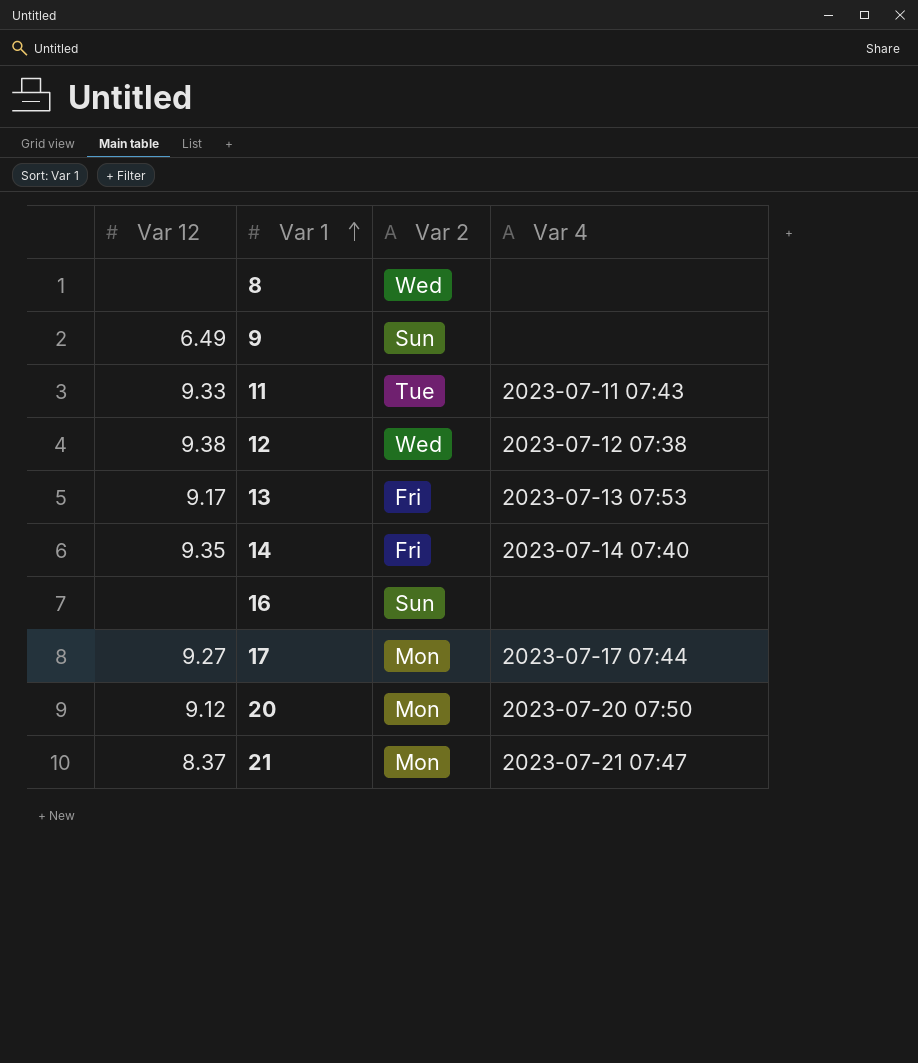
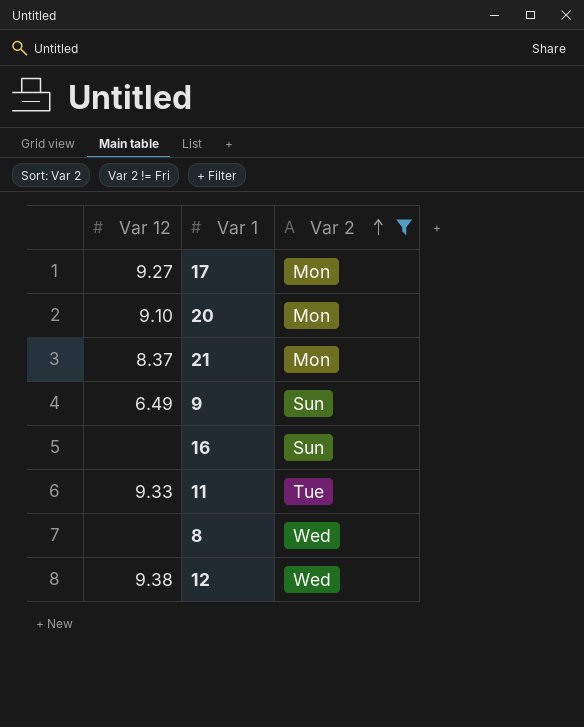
filter: none -> Var 2 != Fri
row order: Var 1 ascending -> Var 2 ascending
column Var 4 | position: 4 -> none
20 | Var 12: 9.12 -> 9.10

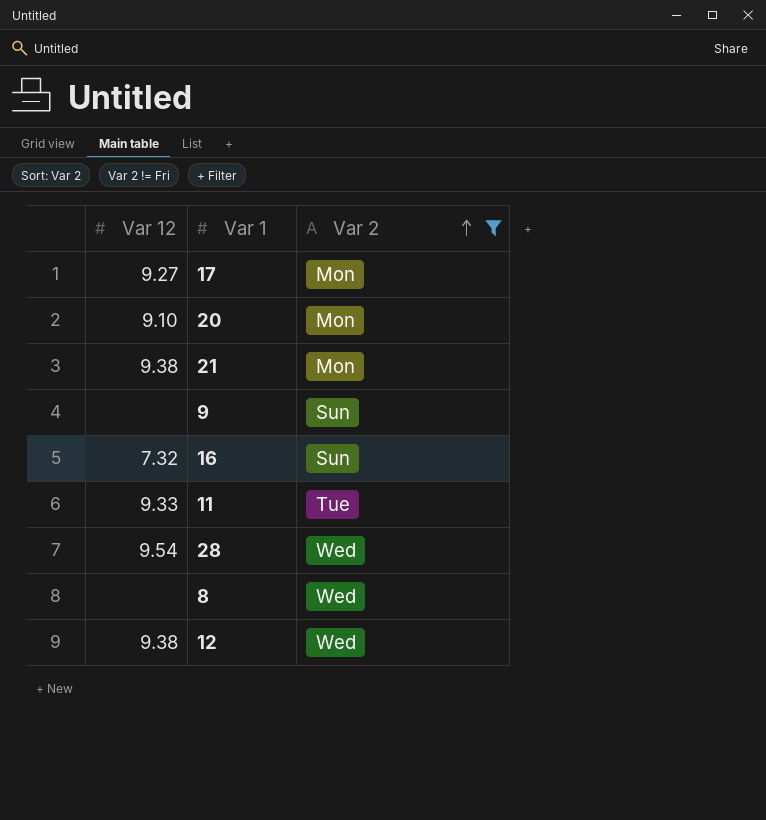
21 | Var 12: 8.37 -> 9.38
9 | Var 12: 6.49 -> none
16 | Var 12: none -> 7.32
row 28: none -> 9.54 | Wed

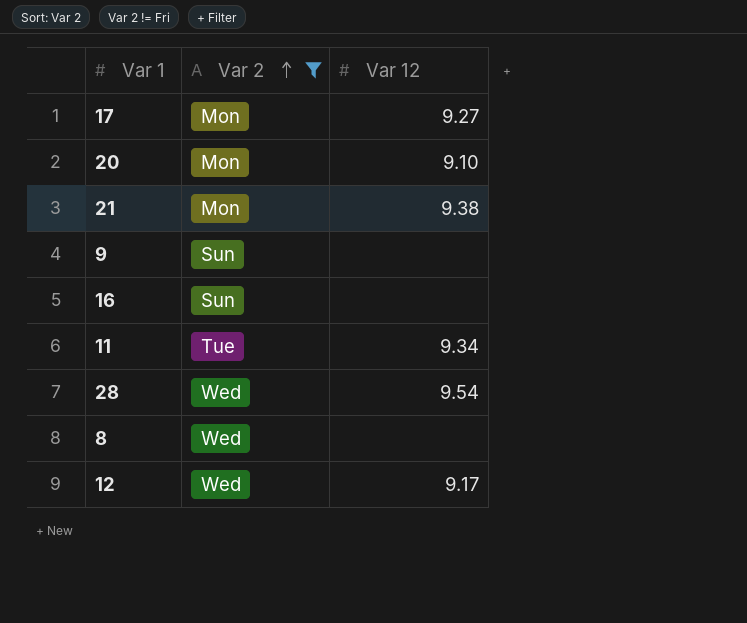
column Var 12 | position: 1 -> 3
16 | Var 12: 7.32 -> none
11 | Var 12: 9.33 -> 9.34
12 | Var 12: 9.38 -> 9.17

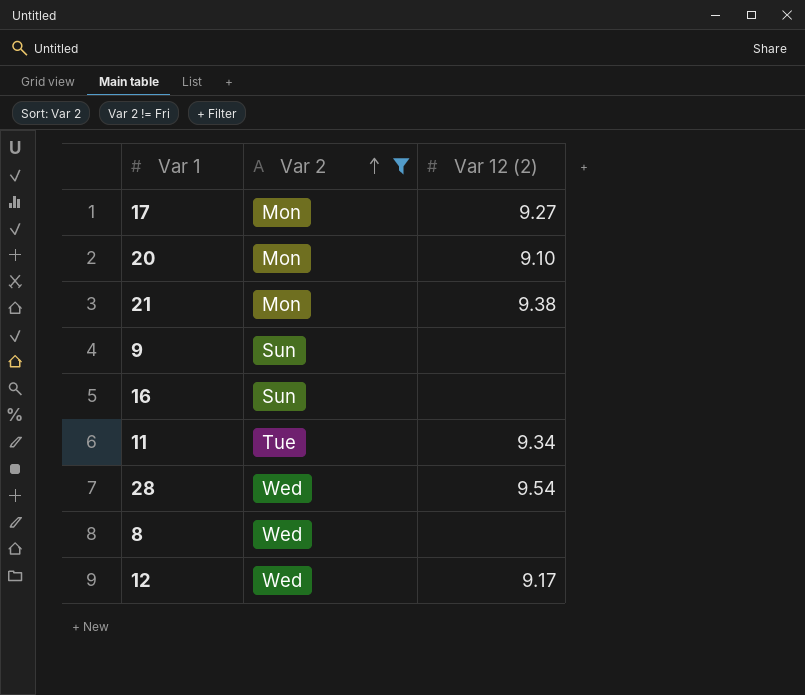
column name: Var 12 -> Var 12 (2)

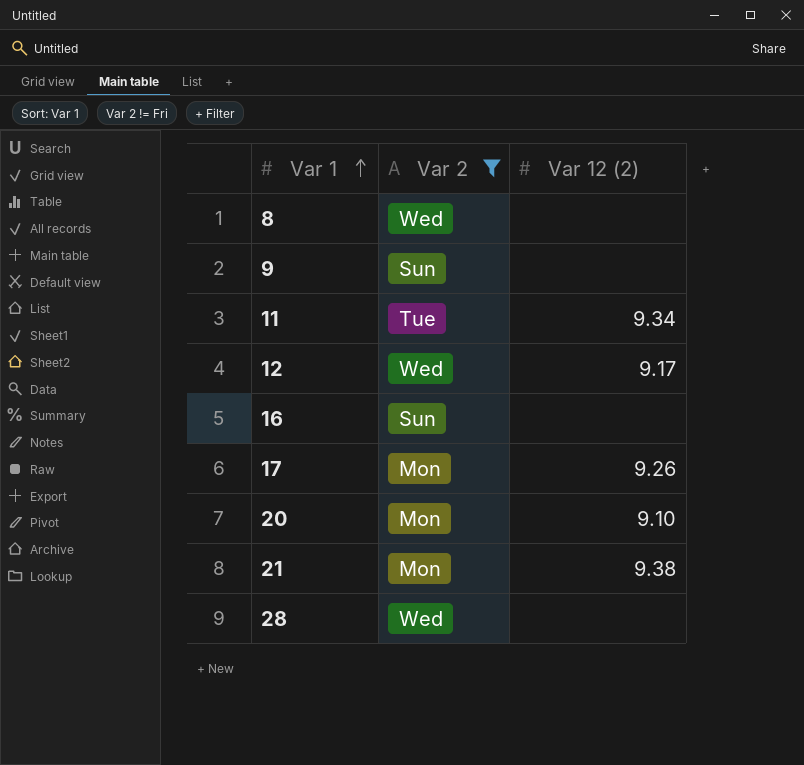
row order: Var 2 ascending -> Var 1 ascending
17 | Var 12 (2): 9.27 -> 9.26
28 | Var 12 (2): 9.54 -> none

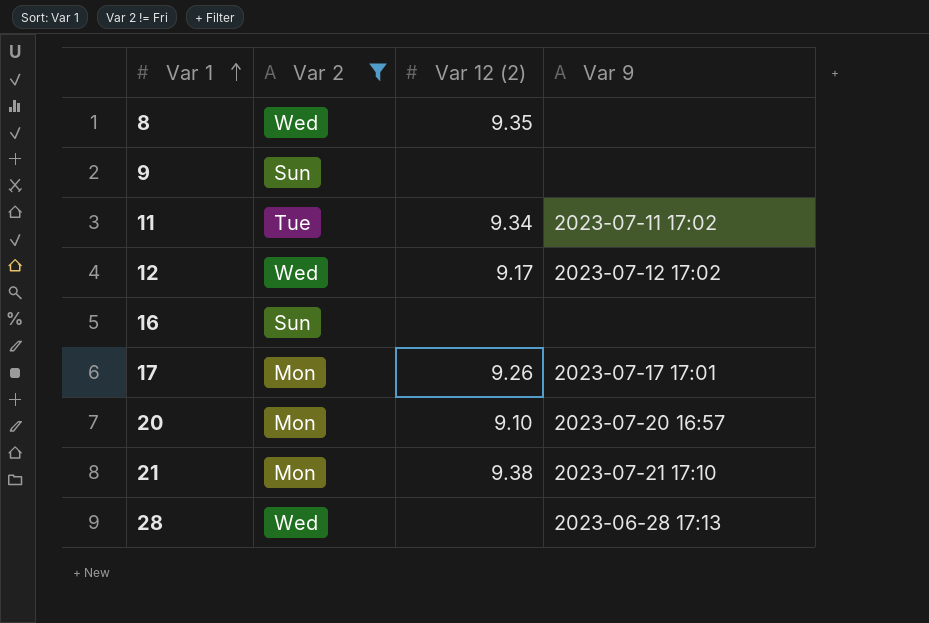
column Var 9 | position: none -> 4
8 | Var 12 (2): none -> 9.35

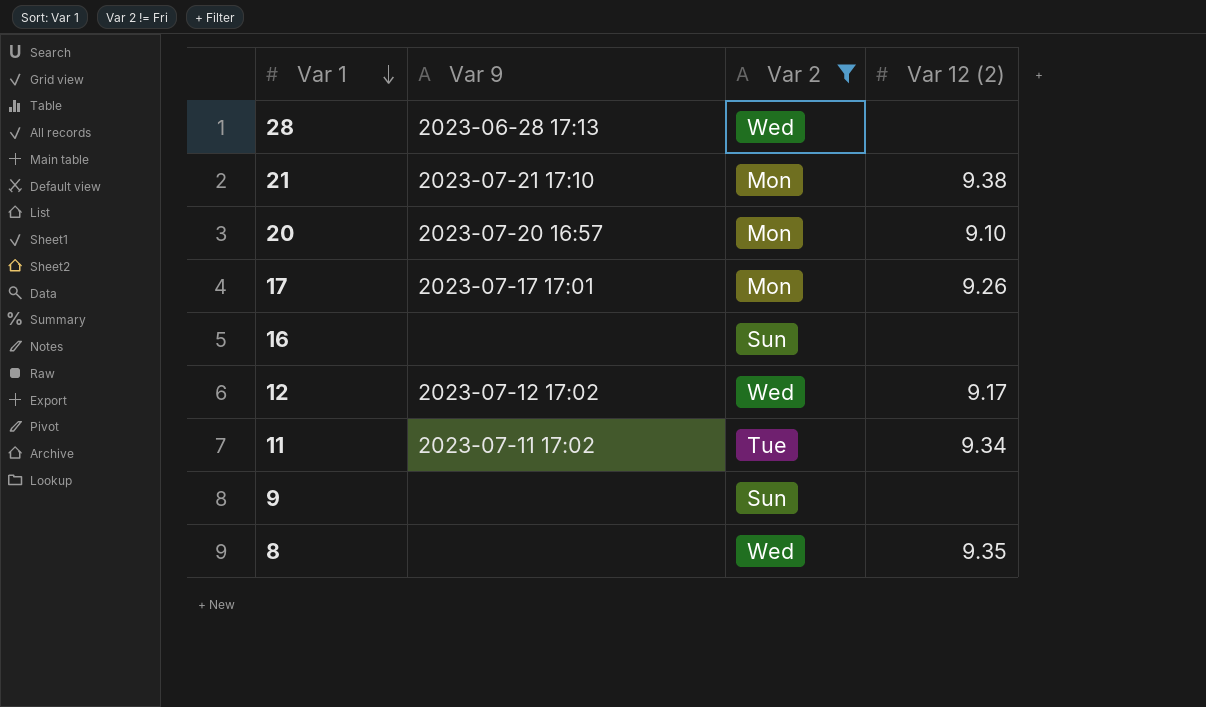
row order: Var 1 ascending -> Var 1 descending
column Var 9 | position: 4 -> 2

